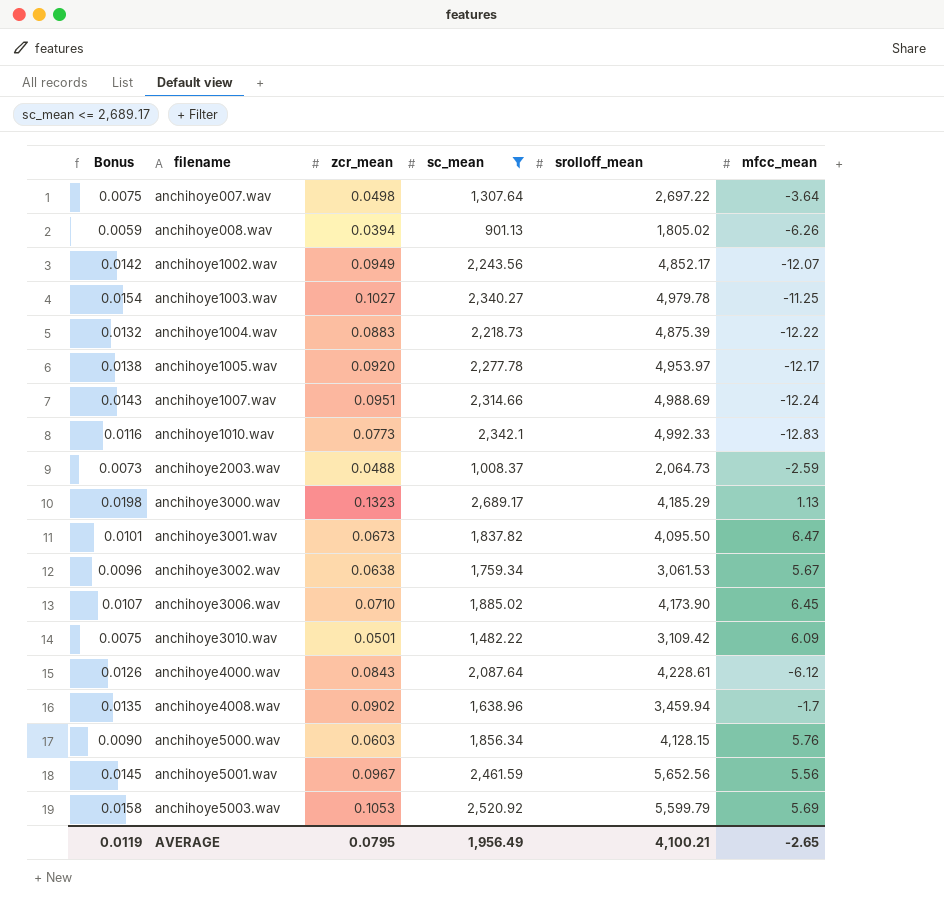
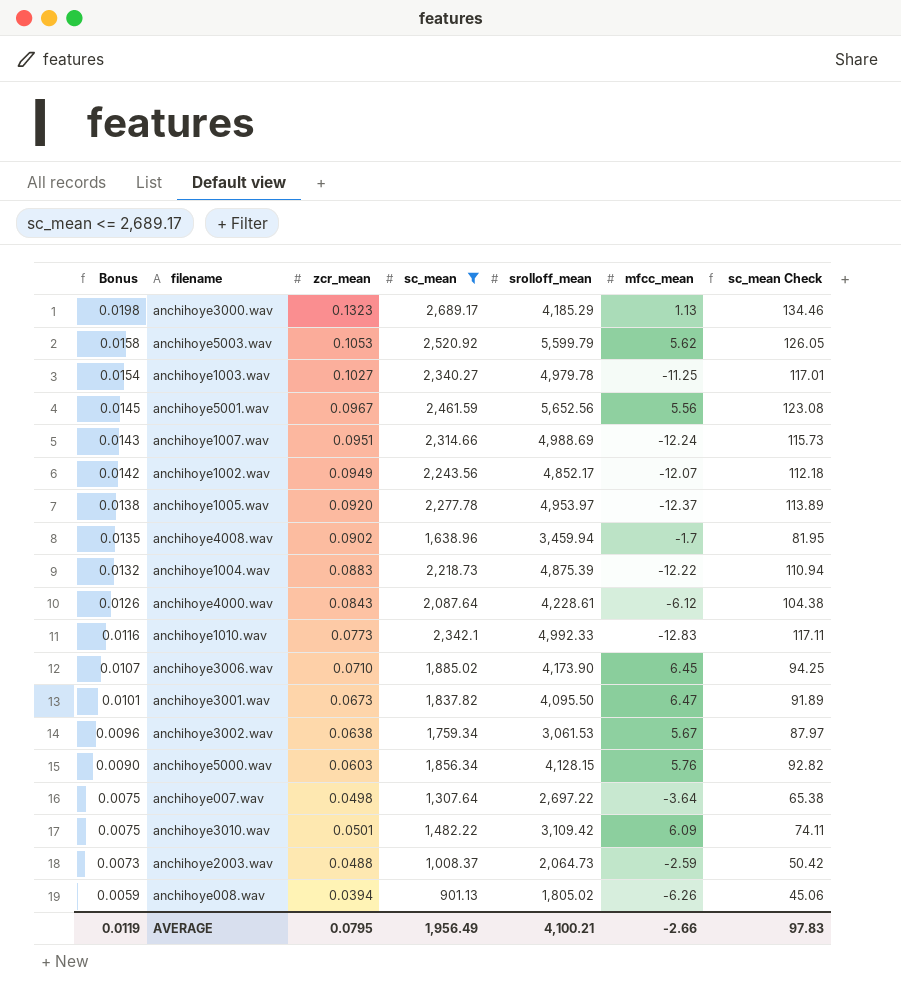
row order: filename ascending -> Bonus descending
column sc_mean Check | formula: none -> [sc_mean] * 0.05
anchihoye5003.wav | mfcc_mean: 5.69 -> 5.62
anchihoye1005.wav | mfcc_mean: -12.17 -> -12.37
AVERAGE | mfcc_mean: -2.65 -> -2.66

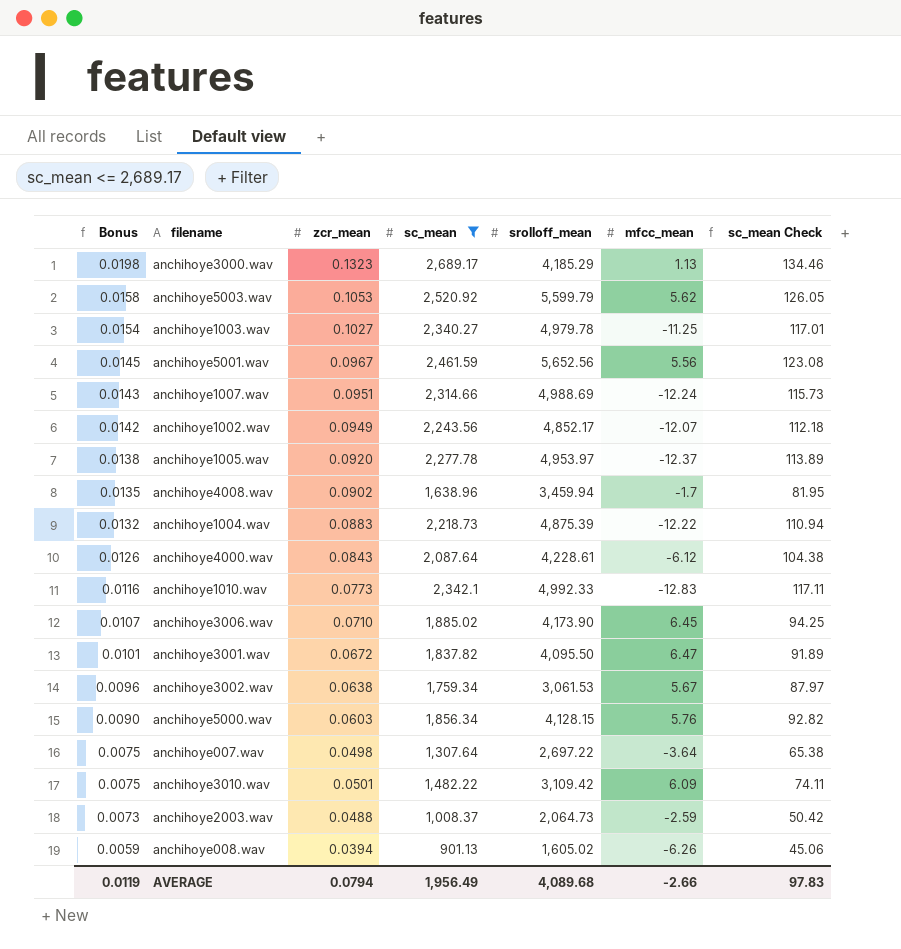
anchihoye3001.wav | zcr_mean: 0.0673 -> 0.0672
anchihoye008.wav | srolloff_mean: 1,805.02 -> 1,605.02
AVERAGE | zcr_mean: 0.0795 -> 0.0794
AVERAGE | srolloff_mean: 4,100.21 -> 4,089.68

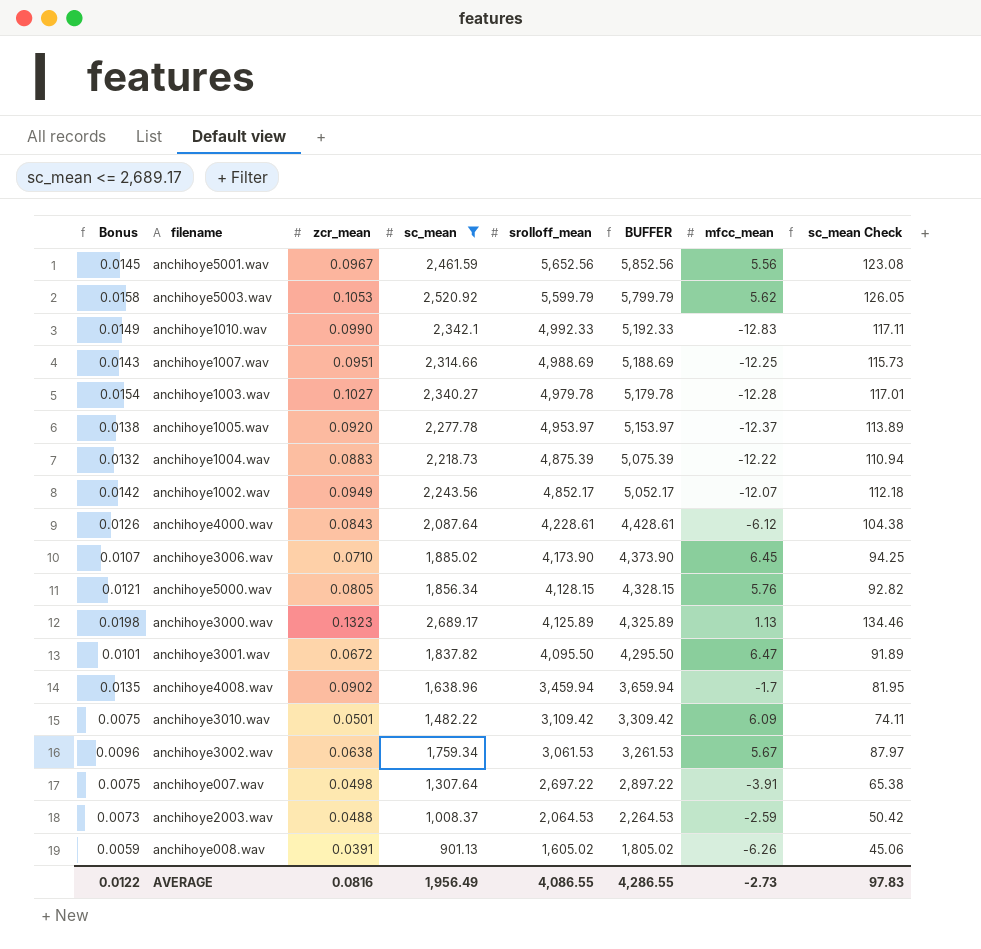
row order: Bonus descending -> srolloff_mean descending
column BUFFER | formula: none -> [srolloff_mean] + 200
anchihoye1010.wav | Bonus: 0.0116 -> 0.0149
anchihoye1010.wav | zcr_mean: 0.0773 -> 0.0990
anchihoye1007.wav | mfcc_mean: -12.24 -> -12.25
anchihoye1003.wav | mfcc_mean: -11.25 -> -12.28
anchihoye5000.wav | Bonus: 0.0090 -> 0.0121
anchihoye5000.wav | zcr_mean: 0.0603 -> 0.0805
anchihoye3000.wav | srolloff_mean: 4,185.29 -> 4,125.89
anchihoye007.wav | mfcc_mean: -3.64 -> -3.91
anchihoye2003.wav | srolloff_mean: 2,064.73 -> 2,064.53
anchihoye008.wav | zcr_mean: 0.0394 -> 0.0391
AVERAGE | Bonus: 0.0119 -> 0.0122
AVERAGE | zcr_mean: 0.0794 -> 0.0816
AVERAGE | srolloff_mean: 4,089.68 -> 4,086.55
AVERAGE | mfcc_mean: -2.66 -> -2.73

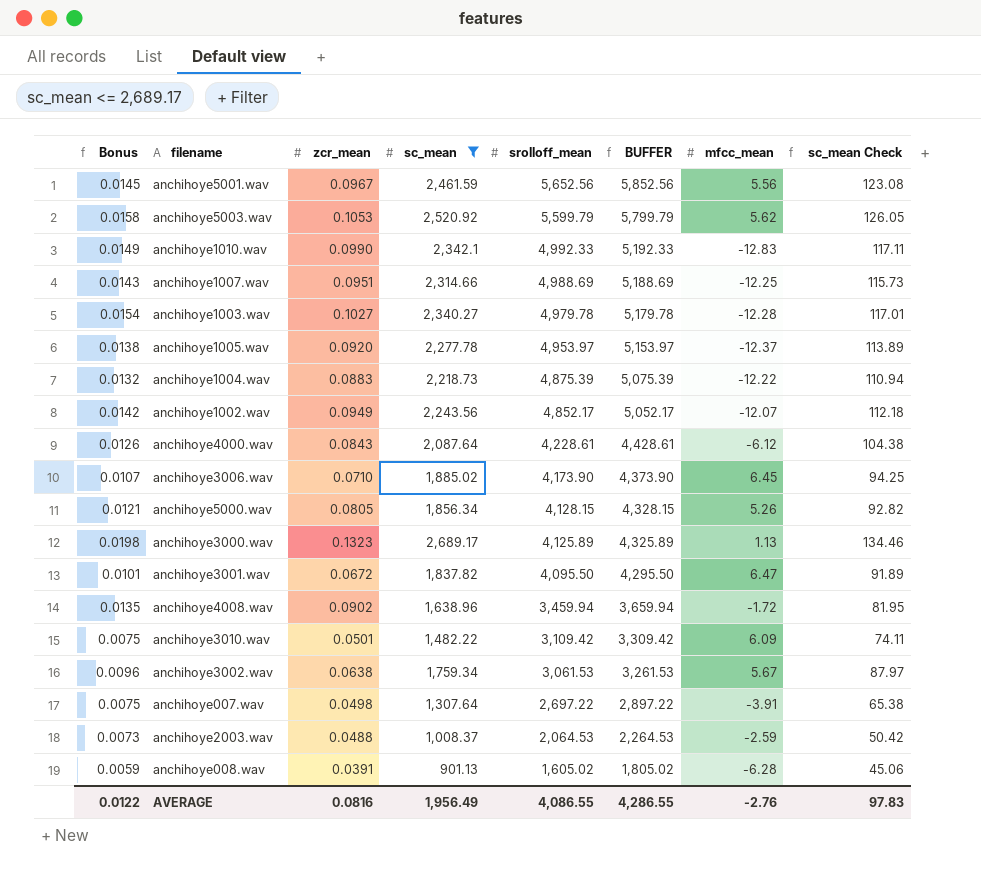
anchihoye5000.wav | mfcc_mean: 5.76 -> 5.26
anchihoye4008.wav | mfcc_mean: -1.7 -> -1.72
anchihoye008.wav | mfcc_mean: -6.26 -> -6.28
AVERAGE | mfcc_mean: -2.73 -> -2.76

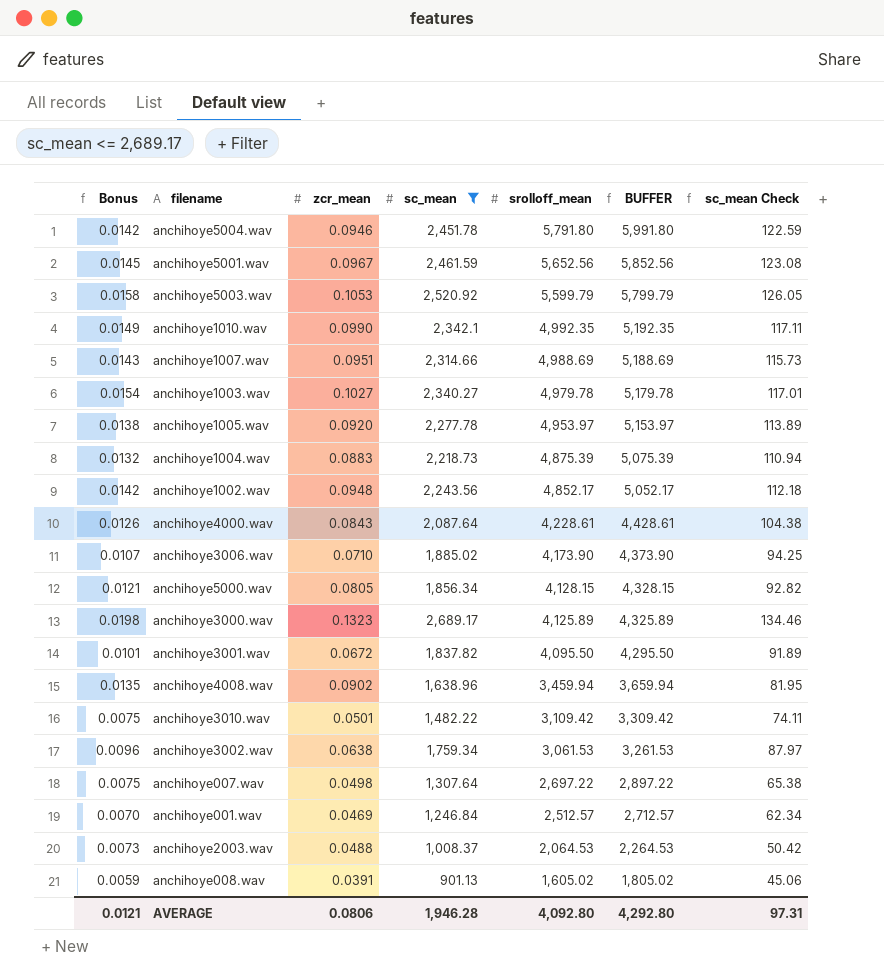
column mfcc_mean | position: 7 -> none
row anchihoye5004.wav: none -> 0.0142 | 0.0946 | 2,451.78 | 5,791.80 | 5,991.80 | 122.59
anchihoye1010.wav | srolloff_mean: 4,992.33 -> 4,992.35
anchihoye1010.wav | BUFFER: 5,192.33 -> 5,192.35
anchihoye1002.wav | zcr_mean: 0.0949 -> 0.0948
row anchihoye001.wav: none -> 0.0070 | 0.0469 | 1,246.84 | 2,512.57 | 2,712.57 | 62.34
AVERAGE | Bonus: 0.0122 -> 0.0121
AVERAGE | zcr_mean: 0.0816 -> 0.0806
AVERAGE | sc_mean: 1,956.49 -> 1,946.28
AVERAGE | srolloff_mean: 4,086.55 -> 4,092.80
AVERAGE | BUFFER: 4,286.55 -> 4,292.80
AVERAGE | sc_mean Check: 97.83 -> 97.31

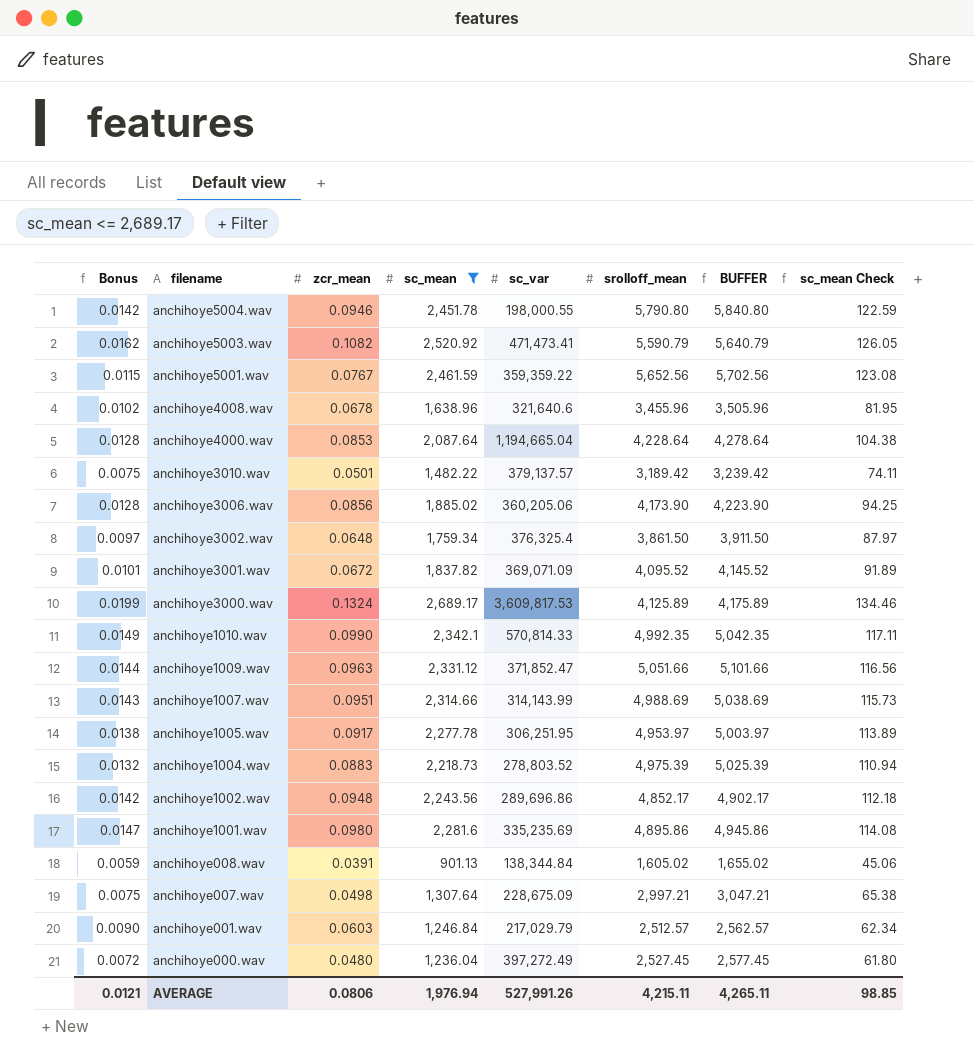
row order: srolloff_mean descending -> filename descending
column sc_var | position: none -> 5
column BUFFER | formula: [srolloff_mean] + 200 -> [srolloff_mean] + 50
row anchihoye1003.wav: 0.0154 | 0.1027 | 2,340.27 | 4,979.78 | 5,179.78 | 117.01 -> none
row anchihoye5000.wav: 0.0121 | 0.0805 | 1,856.34 | 4,128.15 | 4,328.15 | 92.82 -> none
row anchihoye2003.wav: 0.0073 | 0.0488 | 1,008.37 | 2,064.53 | 2,264.53 | 50.42 -> none
anchihoye5004.wav | srolloff_mean: 5,791.80 -> 5,790.80
anchihoye5003.wav | Bonus: 0.0158 -> 0.0162
anchihoye5003.wav | zcr_mean: 0.1053 -> 0.1082
anchihoye5003.wav | srolloff_mean: 5,599.79 -> 5,590.79
anchihoye5001.wav | Bonus: 0.0145 -> 0.0115
anchihoye5001.wav | zcr_mean: 0.0967 -> 0.0767
anchihoye4008.wav | Bonus: 0.0135 -> 0.0102
anchihoye4008.wav | zcr_mean: 0.0902 -> 0.0678
anchihoye4008.wav | srolloff_mean: 3,459.94 -> 3,455.96
anchihoye4000.wav | Bonus: 0.0126 -> 0.0128
anchihoye4000.wav | zcr_mean: 0.0843 -> 0.0853
anchihoye4000.wav | srolloff_mean: 4,228.61 -> 4,228.64
anchihoye3010.wav | srolloff_mean: 3,109.42 -> 3,189.42
anchihoye3006.wav | Bonus: 0.0107 -> 0.0128
anchihoye3006.wav | zcr_mean: 0.0710 -> 0.0856
anchihoye3002.wav | Bonus: 0.0096 -> 0.0097
anchihoye3002.wav | zcr_mean: 0.0638 -> 0.0648
anchihoye3002.wav | srolloff_mean: 3,061.53 -> 3,861.50
anchihoye3001.wav | srolloff_mean: 4,095.50 -> 4,095.52
anchihoye3000.wav | Bonus: 0.0198 -> 0.0199
anchihoye3000.wav | zcr_mean: 0.1323 -> 0.1324
row anchihoye1009.wav: none -> 0.0144 | 0.0963 | 2,331.12 | 371,852.47 | 5,051.66 | 5,101.66 | 116.56
anchihoye1005.wav | zcr_mean: 0.0920 -> 0.0917
anchihoye1004.wav | srolloff_mean: 4,875.39 -> 4,975.39
row anchihoye1001.wav: none -> 0.0147 | 0.0980 | 2,281.6 | 335,235.69 | 4,895.86 | 4,945.86 | 114.08
anchihoye007.wav | srolloff_mean: 2,697.22 -> 2,997.21
anchihoye001.wav | Bonus: 0.0070 -> 0.0090
anchihoye001.wav | zcr_mean: 0.0469 -> 0.0603
row anchihoye000.wav: none -> 0.0072 | 0.0480 | 1,236.04 | 397,272.49 | 2,527.45 | 2,577.45 | 61.80
AVERAGE | sc_mean: 1,946.28 -> 1,976.94
AVERAGE | srolloff_mean: 4,092.80 -> 4,215.11
AVERAGE | BUFFER: 4,292.80 -> 4,265.11
AVERAGE | sc_mean Check: 97.31 -> 98.85

